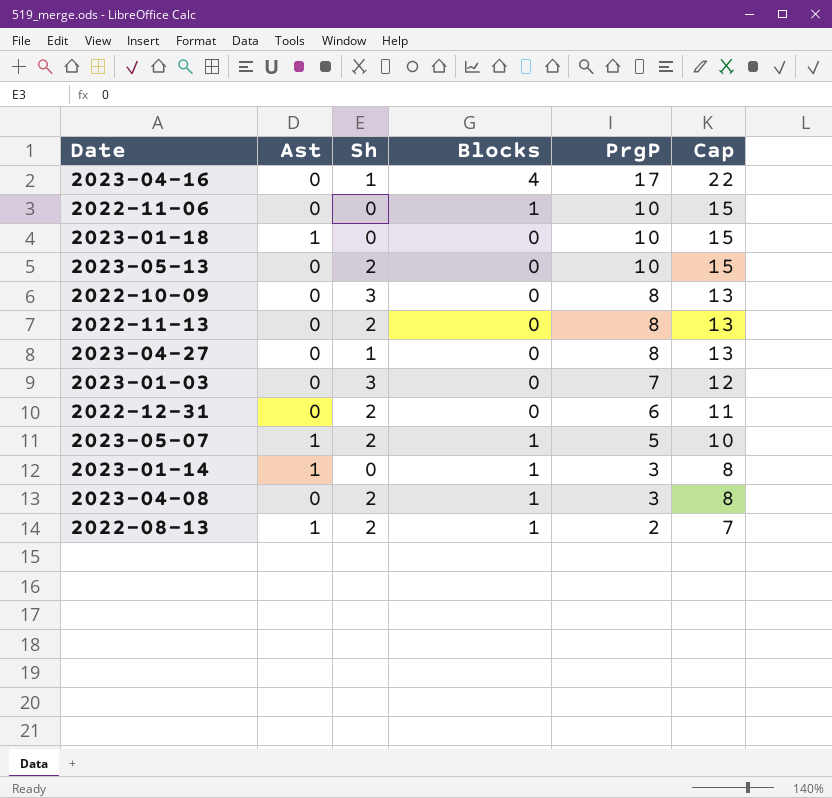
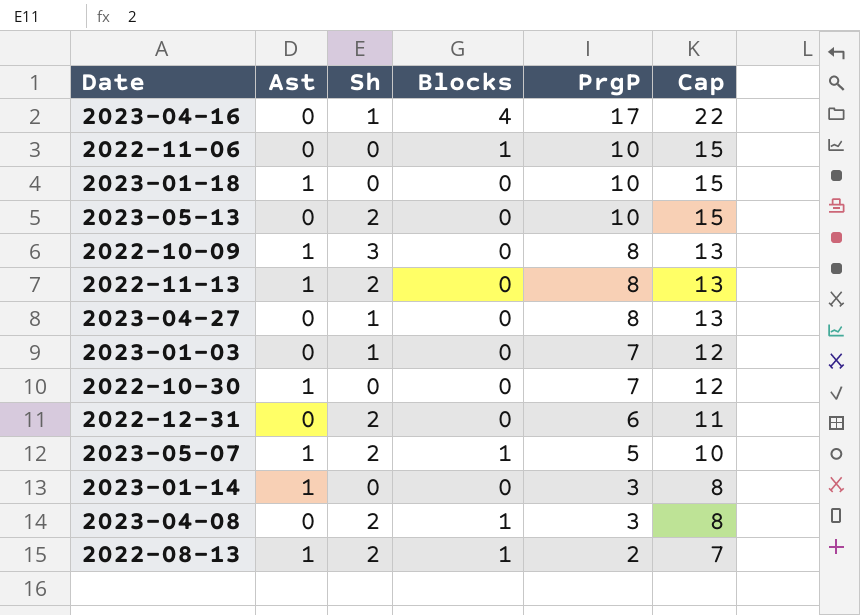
2022-10-09 | Ast: 0 -> 1
2022-11-13 | Ast: 0 -> 1
2023-01-03 | Sh: 3 -> 1
row 2022-10-30: none -> 1 | 0 | 0 | 7 | 12
2023-01-14 | Blocks: 1 -> 0

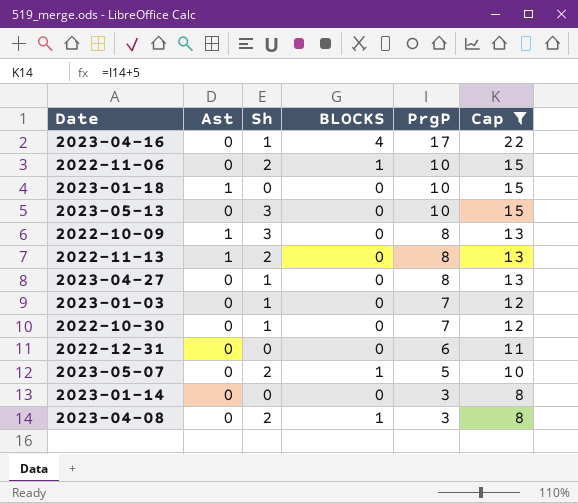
filter: none -> Cap != 7
column name: Blocks -> BLOCKS
2022-11-06 | Sh: 0 -> 2
2023-05-13 | Sh: 2 -> 3
2022-10-30 | Ast: 1 -> 0
2022-10-30 | Sh: 0 -> 1
2022-12-31 | Sh: 2 -> 0
2023-05-07 | Ast: 1 -> 0
2023-01-14 | Ast: 1 -> 0

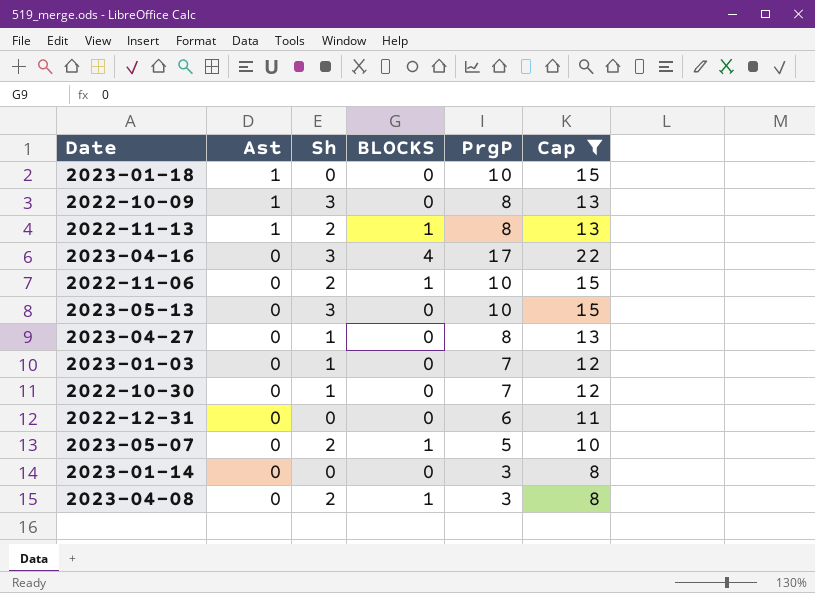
row order: PrgP descending -> Ast descending
2022-11-13 | BLOCKS: 0 -> 1
2023-04-16 | Sh: 1 -> 3

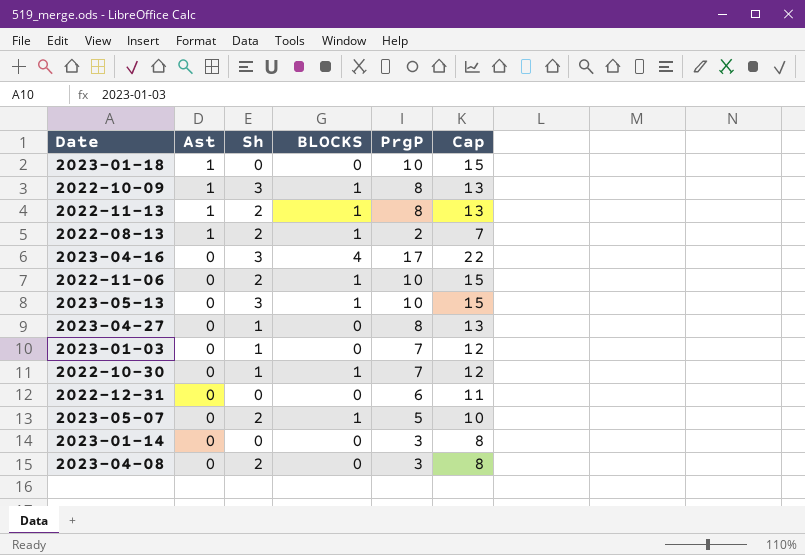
filter: Cap != 7 -> none
2022-10-09 | BLOCKS: 0 -> 1
2023-05-13 | BLOCKS: 0 -> 1
2022-10-30 | BLOCKS: 0 -> 1
2023-04-08 | BLOCKS: 1 -> 0

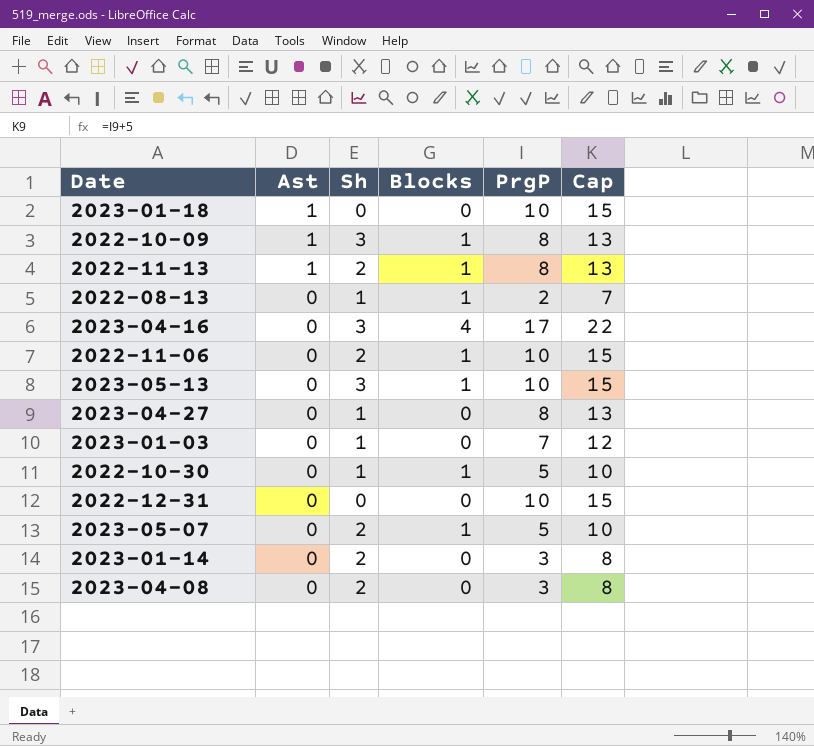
column name: BLOCKS -> Blocks
2022-08-13 | Ast: 1 -> 0
2022-08-13 | Sh: 2 -> 1
2022-10-30 | PrgP: 7 -> 5
2022-10-30 | Cap: 12 -> 10
2022-12-31 | PrgP: 6 -> 10
2022-12-31 | Cap: 11 -> 15
2023-01-14 | Sh: 0 -> 2

